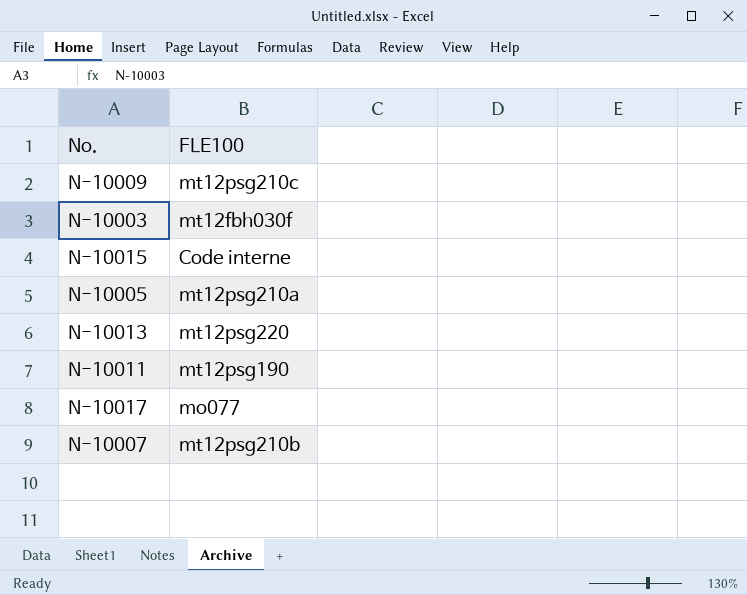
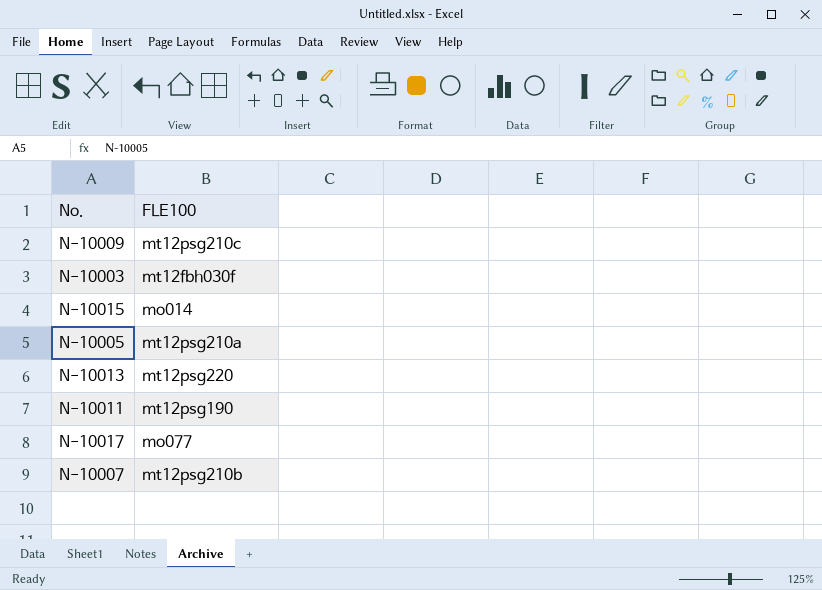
N-10015 | FLE100: Code interne -> mo014

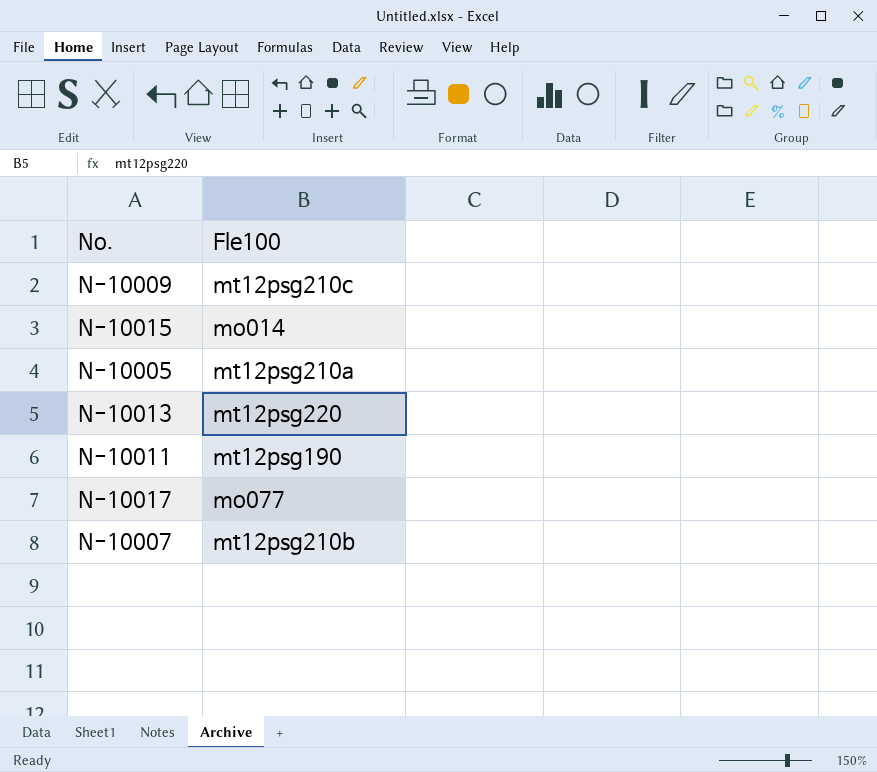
column name: FLE100 -> Fle100
row N-10003: mt12fbh030f -> none

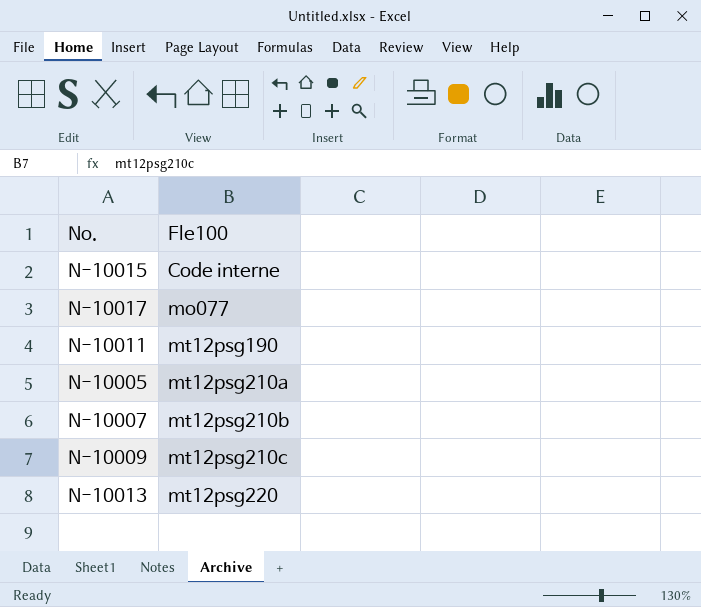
row order: none -> Fle100 ascending
N-10015 | Fle100: mo014 -> Code interne

